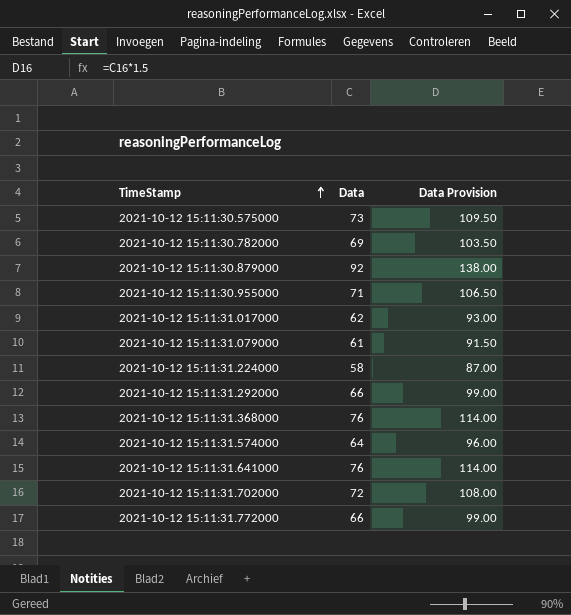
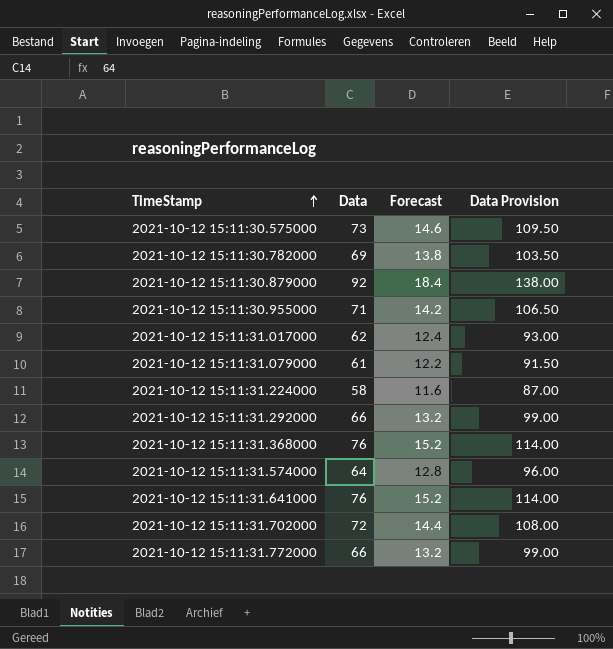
column Forecast | formula: none -> [Data] * 0.2

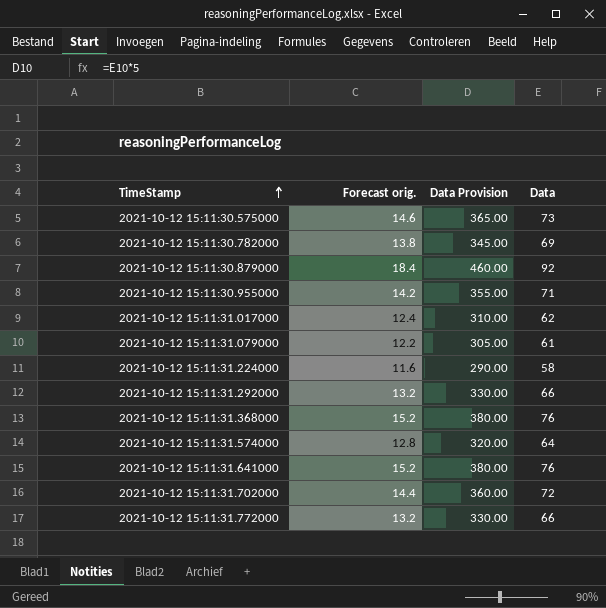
column name: Forecast -> Forecast orig.
column Data Provision | formula: [Data] * 1.5 -> [Data] * 5
column Data | position: 2 -> 4

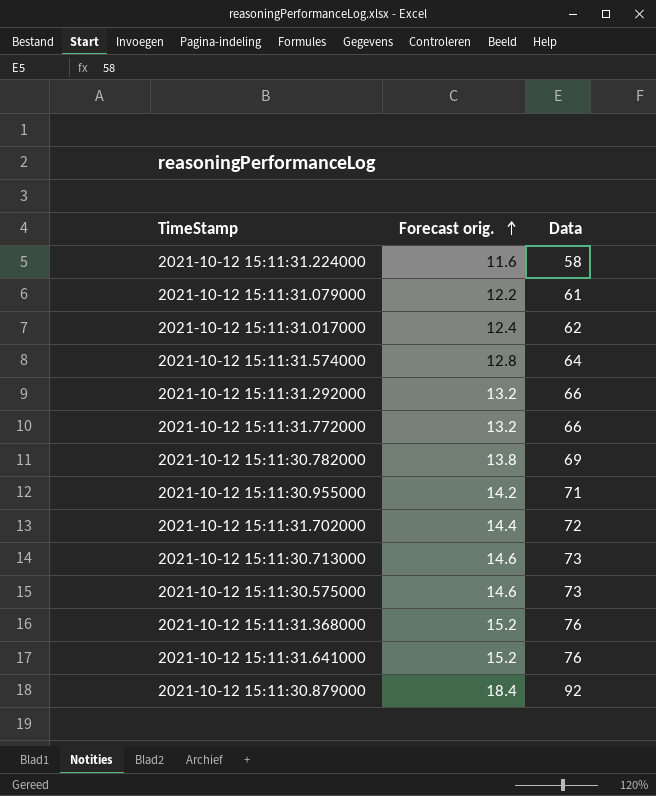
row order: TimeStamp ascending -> Forecast orig. ascending
column Data Provision | formula: [Data] * 5 -> none
row 2021-10-12 15:11:30.713000: none -> 14.6 | 73

